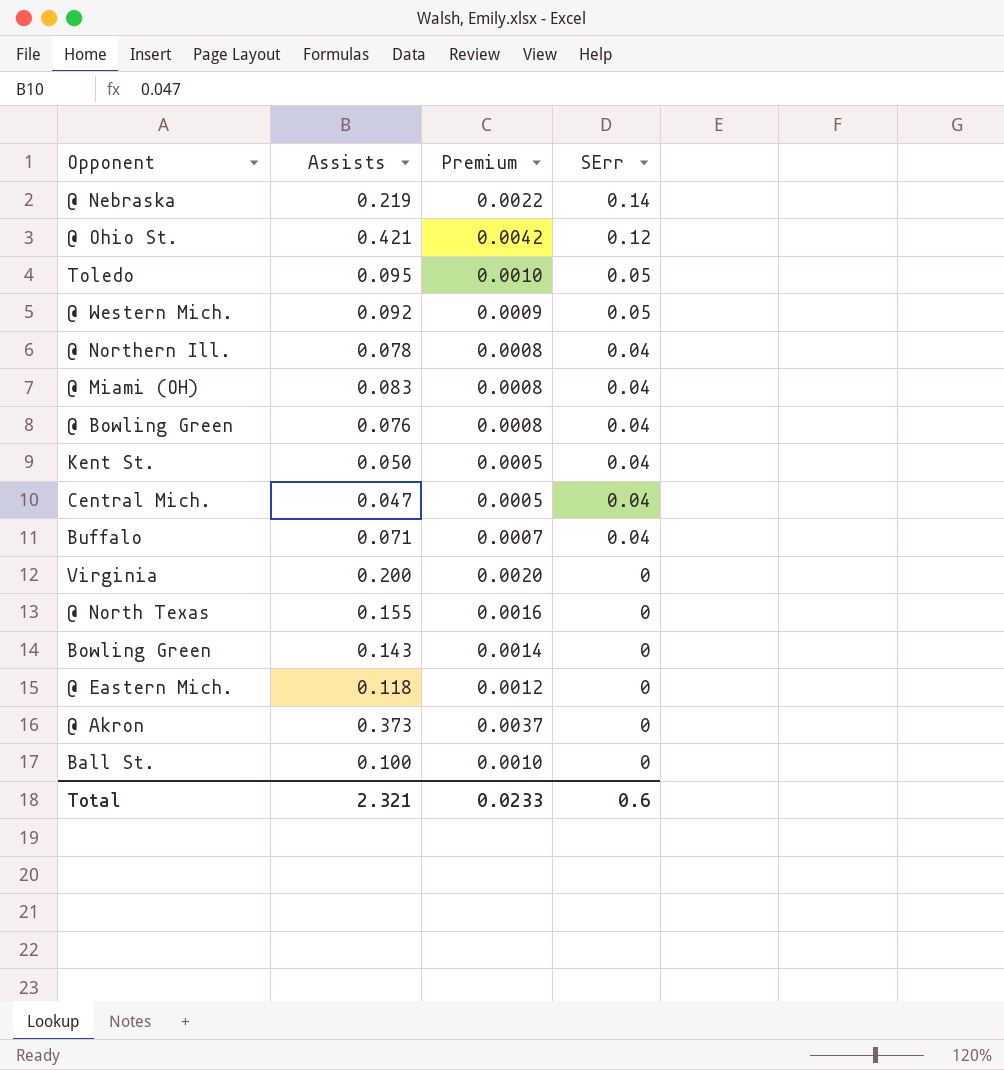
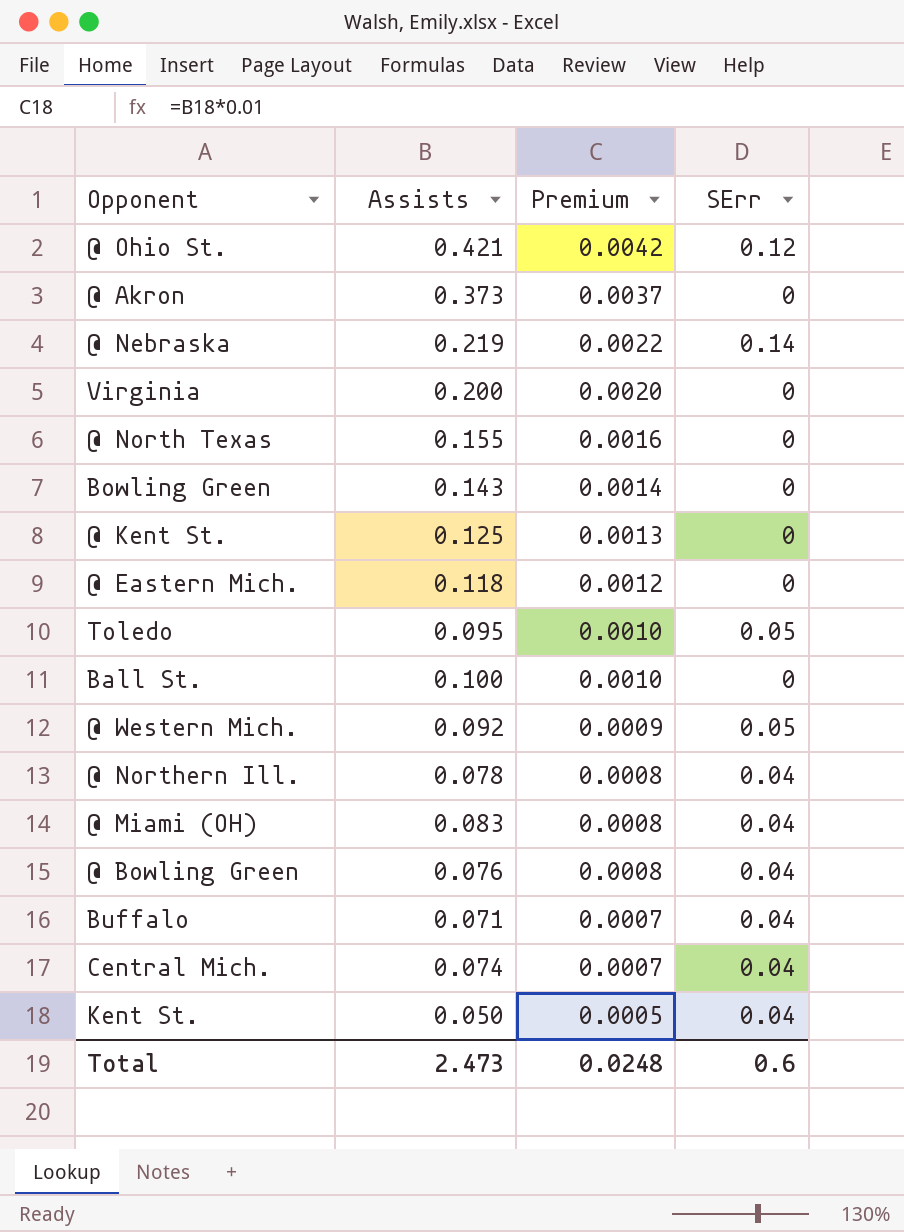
row order: SErr descending -> Premium descending
row @ Kent St.: none -> 0.125 | 0.0013 | 0
Central Mich. | Assists: 0.047 -> 0.074
Central Mich. | Premium: 0.0005 -> 0.0007
Total | Assists: 2.321 -> 2.473
Total | Premium: 0.0233 -> 0.0248

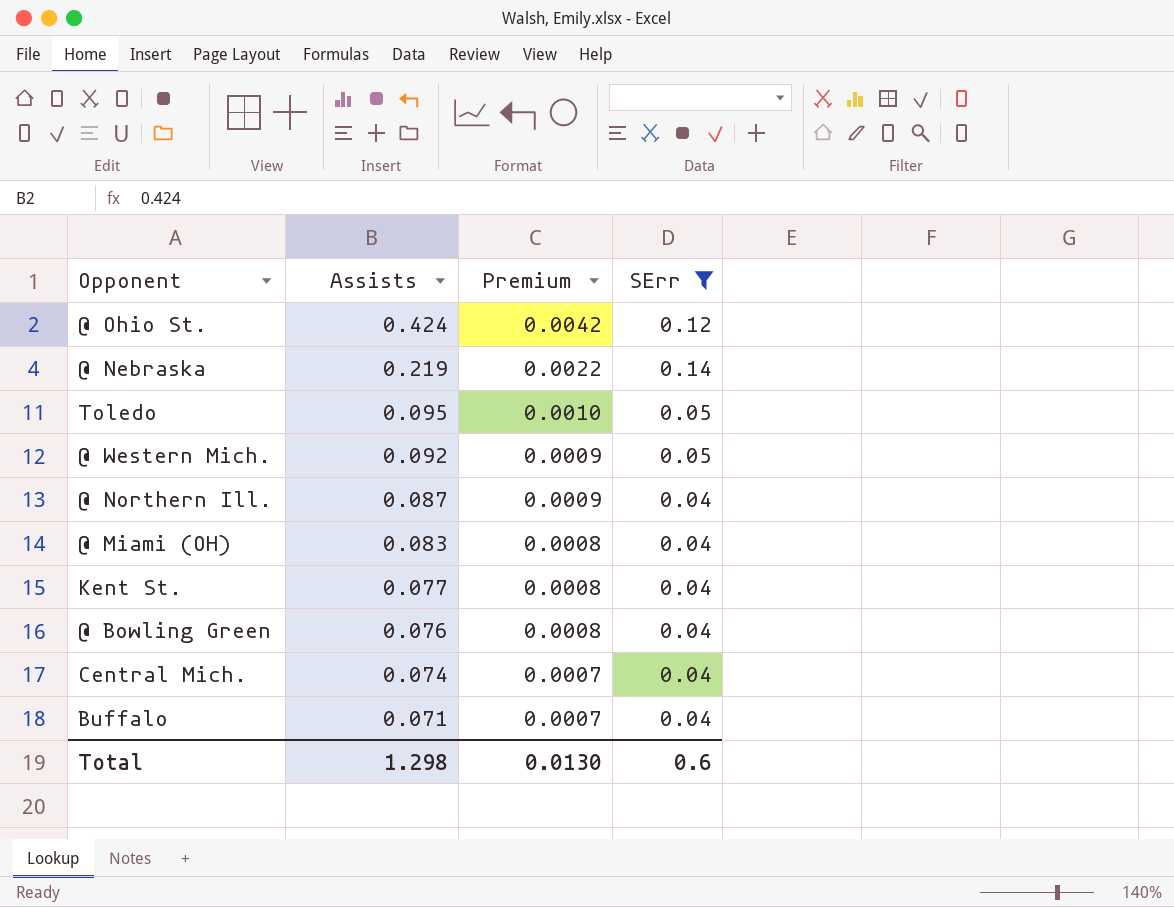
filter: none -> SErr != 0
row order: Premium descending -> Assists descending
@ Ohio St. | Assists: 0.421 -> 0.424
@ Northern Ill. | Assists: 0.078 -> 0.087
@ Northern Ill. | Premium: 0.0008 -> 0.0009
Kent St. | Assists: 0.050 -> 0.077
Kent St. | Premium: 0.0005 -> 0.0008
Total | Assists: 2.473 -> 1.298
Total | Premium: 0.0248 -> 0.0130

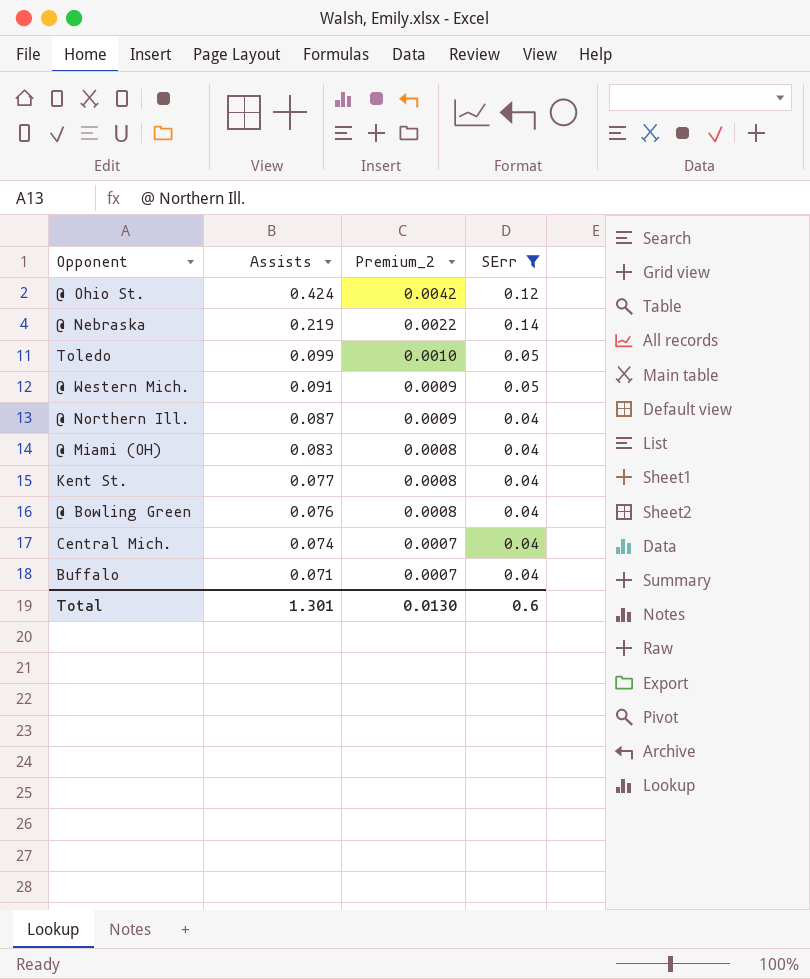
column name: Premium -> Premium_2
Toledo | Assists: 0.095 -> 0.099
@ Western Mich. | Assists: 0.092 -> 0.091
Total | Assists: 1.298 -> 1.301

